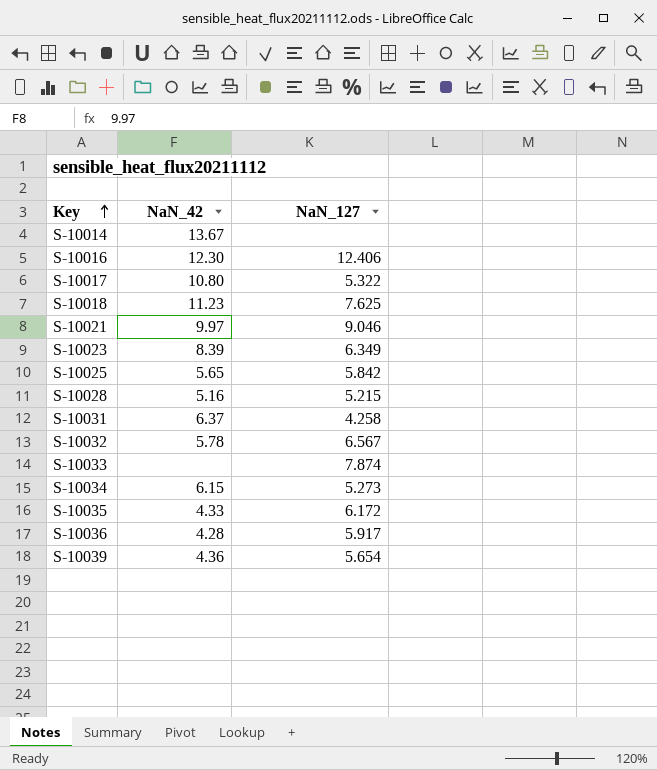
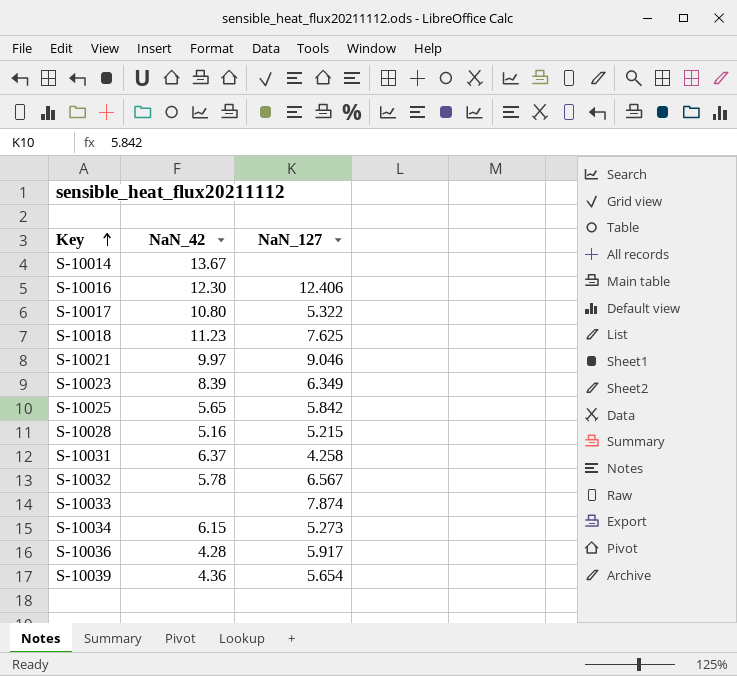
row S-10035: 4.33 | 6.172 -> none

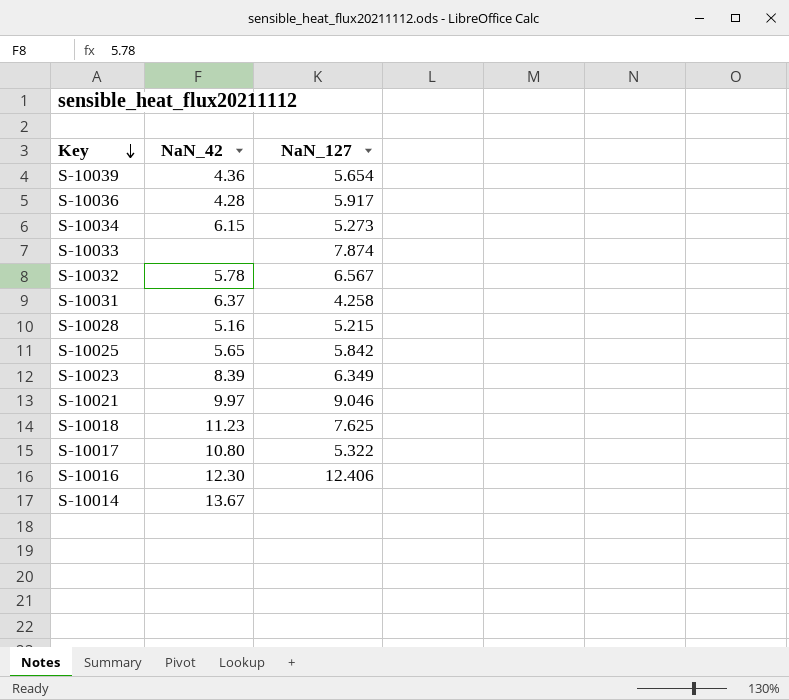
row order: Key ascending -> Key descending

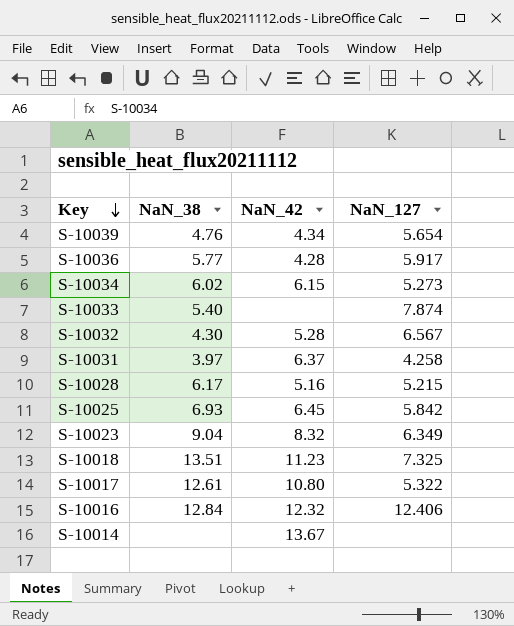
column NaN_38 | position: none -> 2
row S-10021: 9.97 | 9.046 -> none
S-10039 | NaN_42: 4.36 -> 4.34
S-10032 | NaN_42: 5.78 -> 5.28
S-10025 | NaN_42: 5.65 -> 6.45
S-10023 | NaN_42: 8.39 -> 8.32
S-10018 | NaN_127: 7.625 -> 7.325
S-10016 | NaN_42: 12.30 -> 12.32

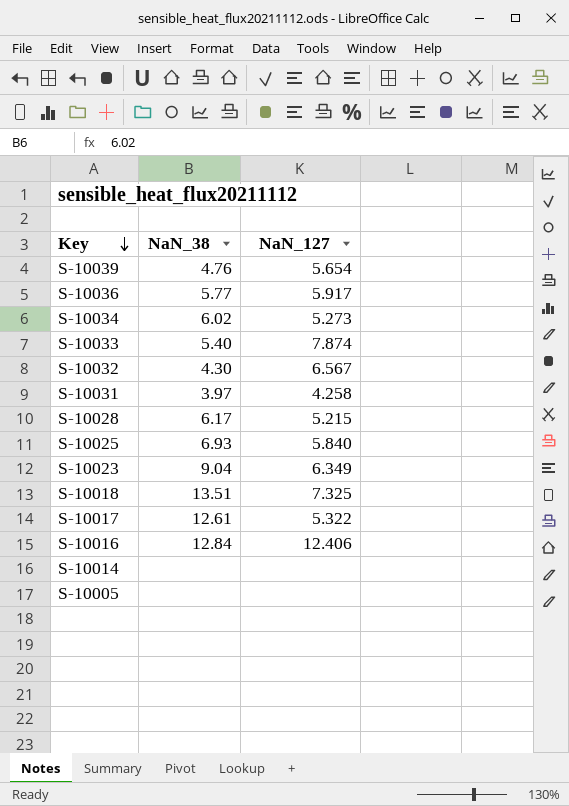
column NaN_42 | position: 3 -> none
S-10025 | NaN_127: 5.842 -> 5.840
row S-10005: none -> none | none

